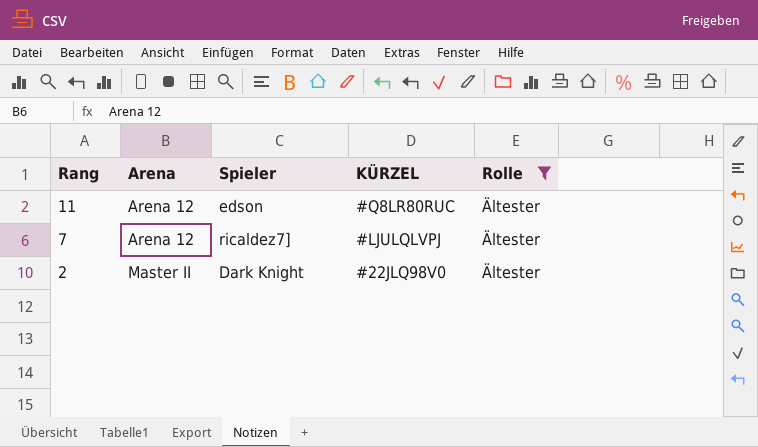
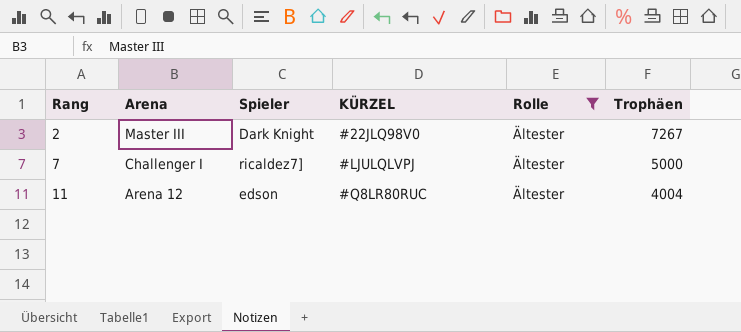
row order: Rang descending -> Rang ascending
column Trophäen | position: none -> 6
2 | Arena: Master II -> Master III
7 | Arena: Arena 12 -> Challenger I

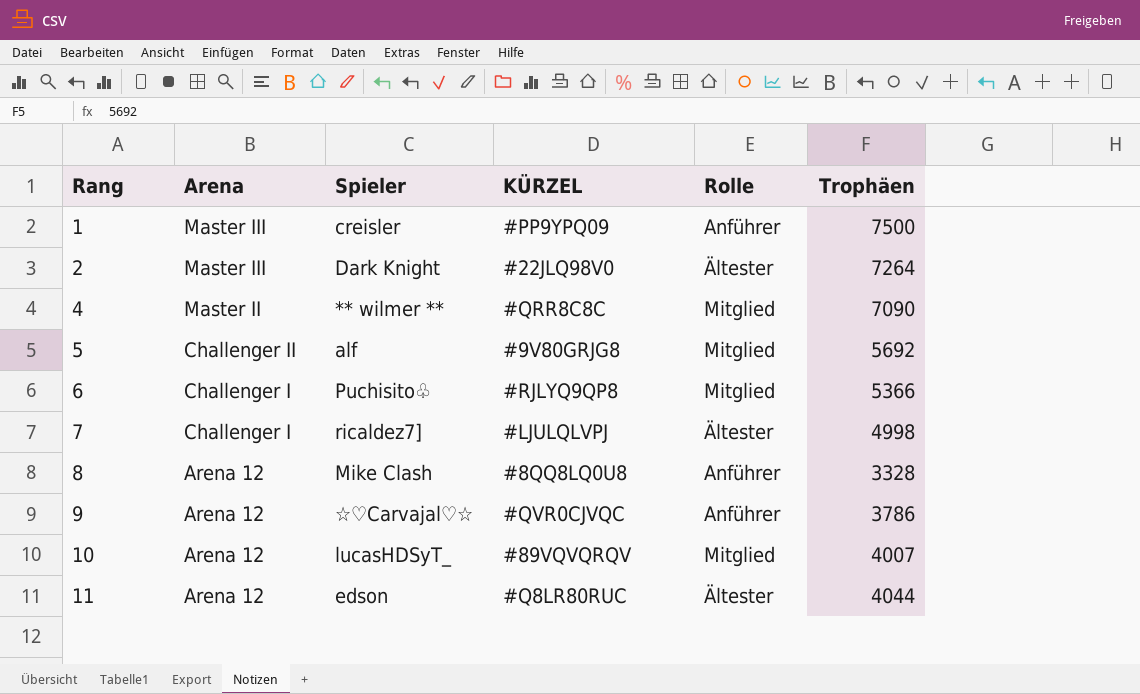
filter: Rolle = Ältester -> none
2 | Trophäen: 7267 -> 7264
7 | Trophäen: 5000 -> 4998
11 | Trophäen: 4004 -> 4044

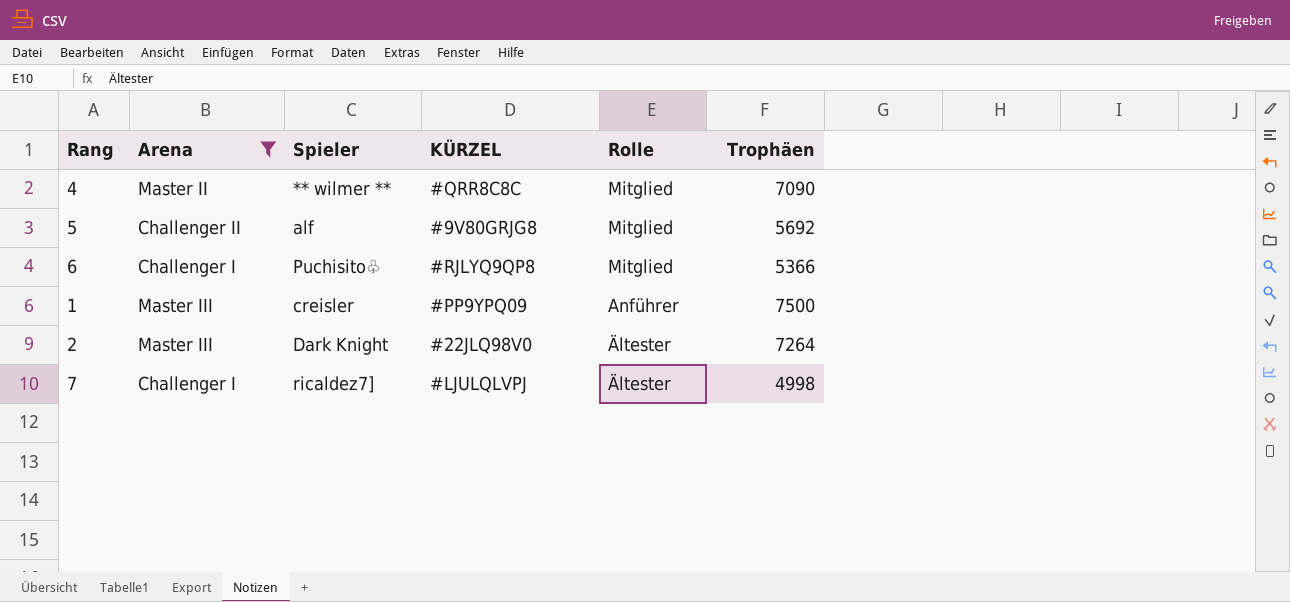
filter: none -> Arena != Arena 12
row order: Rang ascending -> Rolle descending

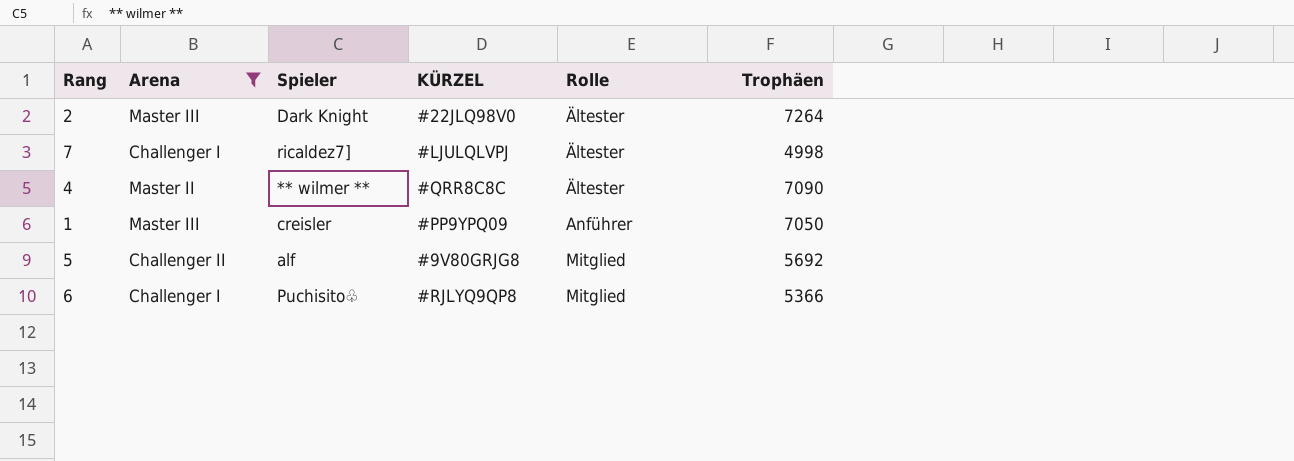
row order: Rolle descending -> Rolle ascending
4 | Rolle: Mitglied -> Ältester
1 | Trophäen: 7500 -> 7050

